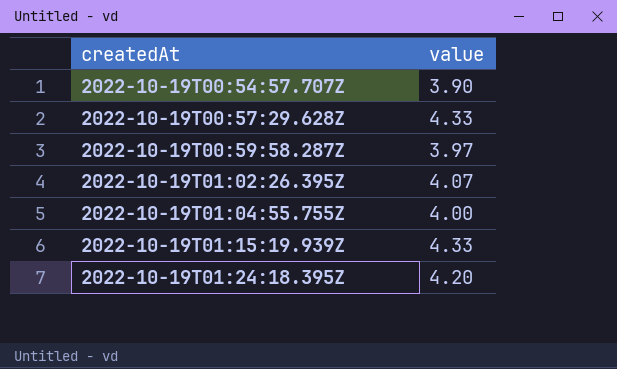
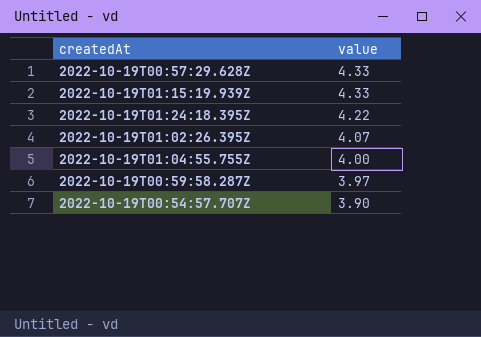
row order: createdAt ascending -> value descending
2022-10-19T01:24:18.395Z | value: 4.20 -> 4.22

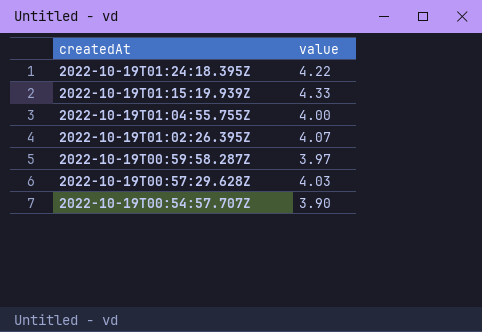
row order: value descending -> createdAt descending
2022-10-19T00:57:29.628Z | value: 4.33 -> 4.03

